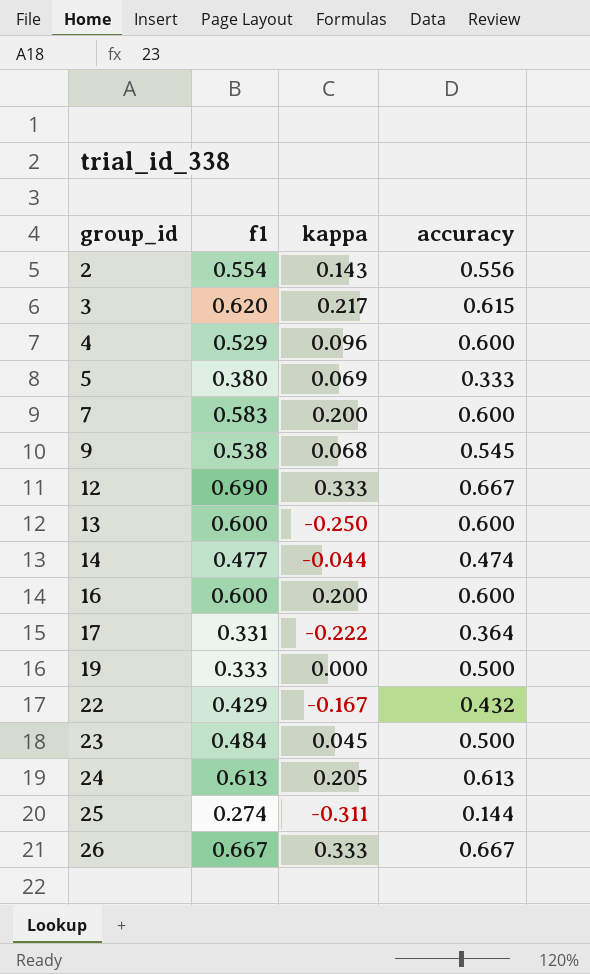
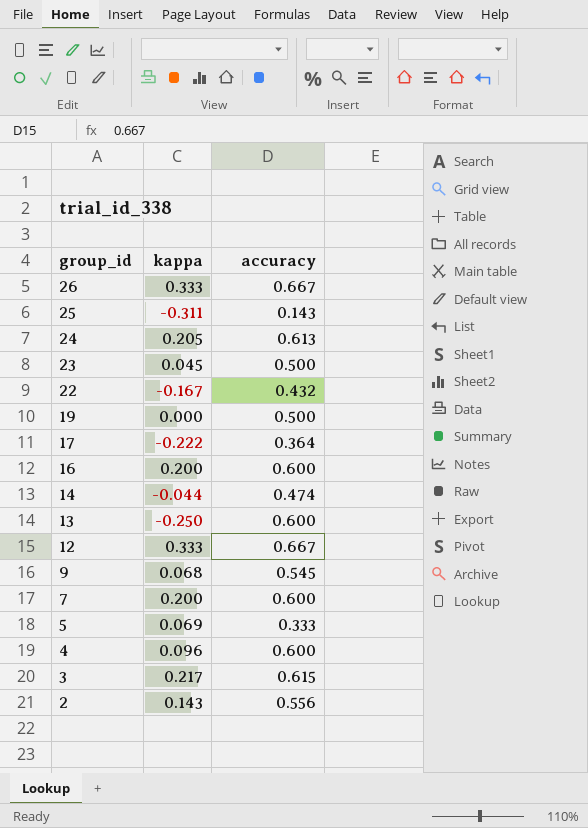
row order: group_id ascending -> group_id descending
column f1 | position: 2 -> none
25 | accuracy: 0.144 -> 0.143

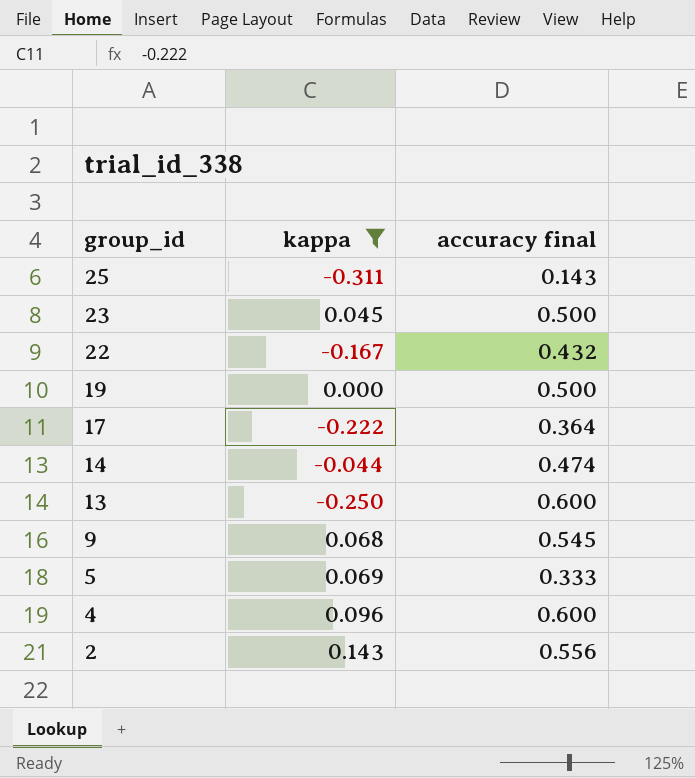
filter: none -> kappa <= 0.143
column name: accuracy -> accuracy final

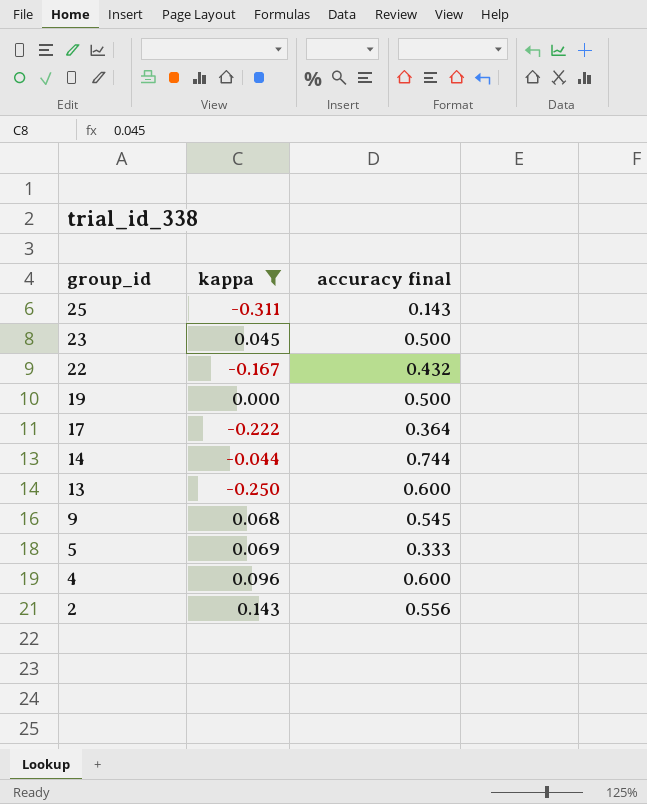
14 | accuracy final: 0.474 -> 0.744

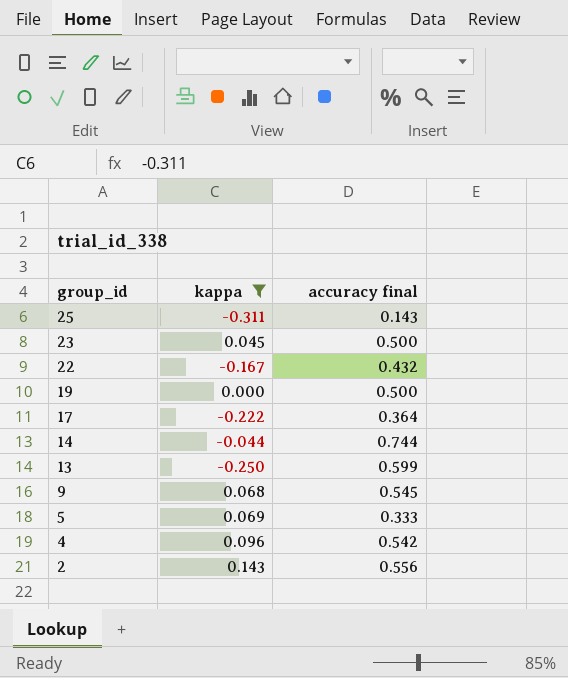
13 | accuracy final: 0.600 -> 0.599
4 | accuracy final: 0.600 -> 0.542

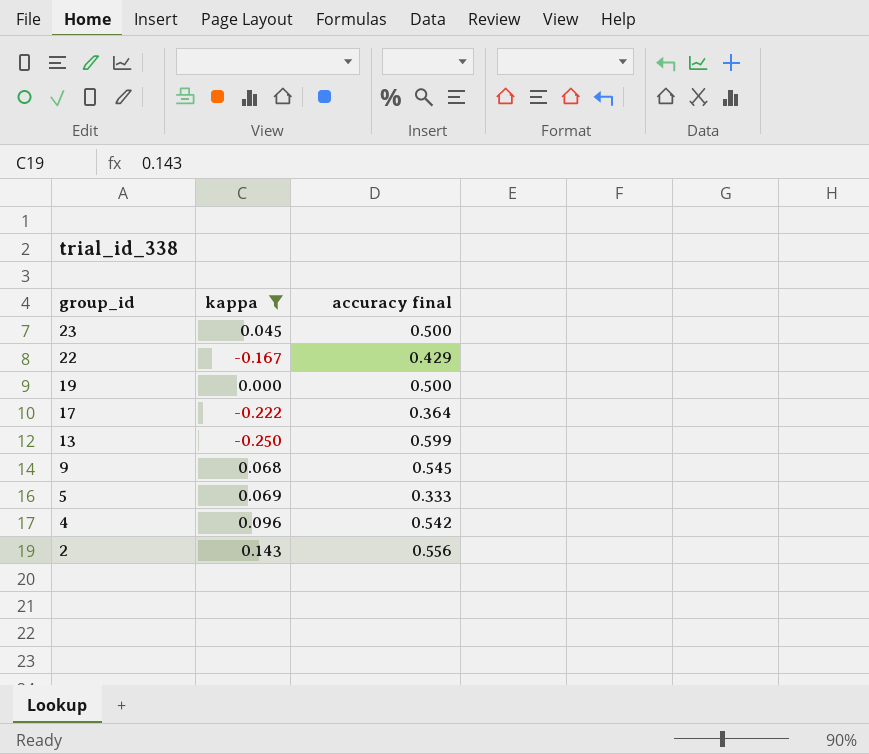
row 25: -0.311 | 0.143 -> none
row 14: -0.044 | 0.744 -> none
22 | accuracy final: 0.432 -> 0.429

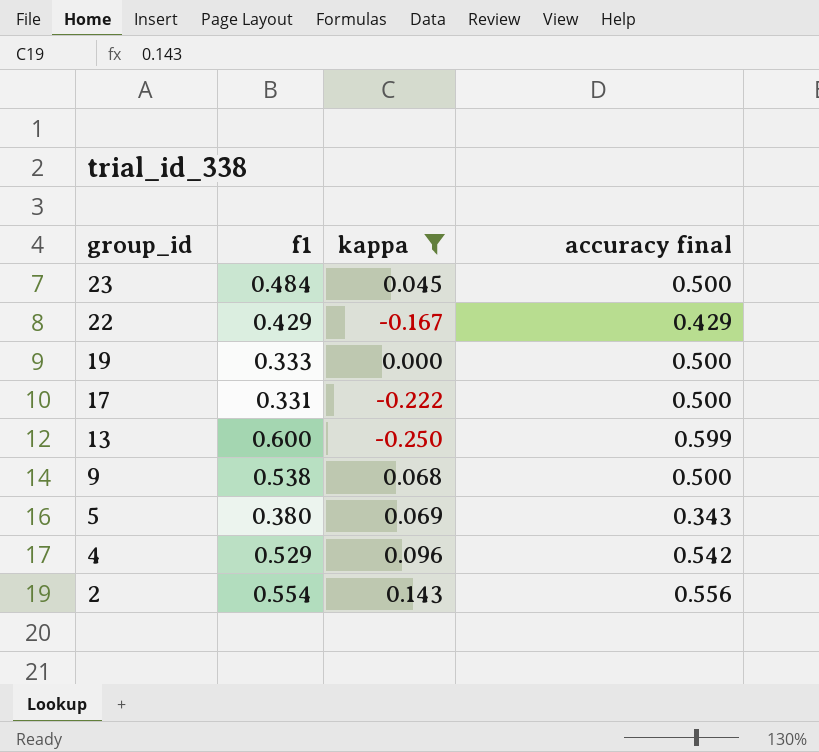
column f1 | position: none -> 2
17 | accuracy final: 0.364 -> 0.500
9 | accuracy final: 0.545 -> 0.500
5 | accuracy final: 0.333 -> 0.343

